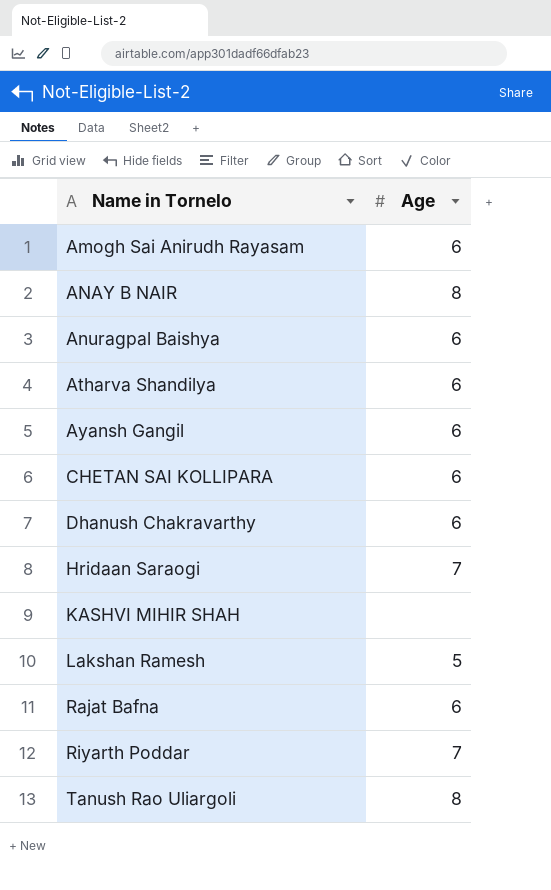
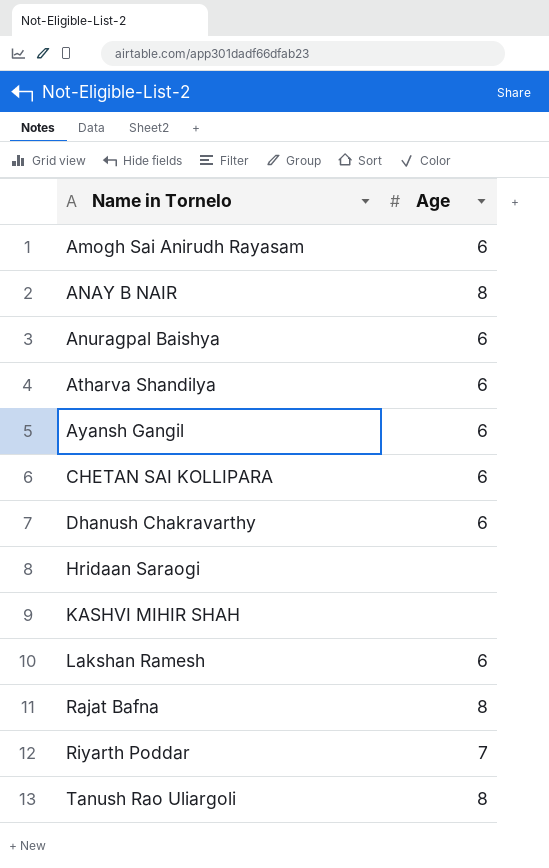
Hridaan Saraogi | Age: 7 -> none
Lakshan Ramesh | Age: 5 -> 6
Rajat Bafna | Age: 6 -> 8

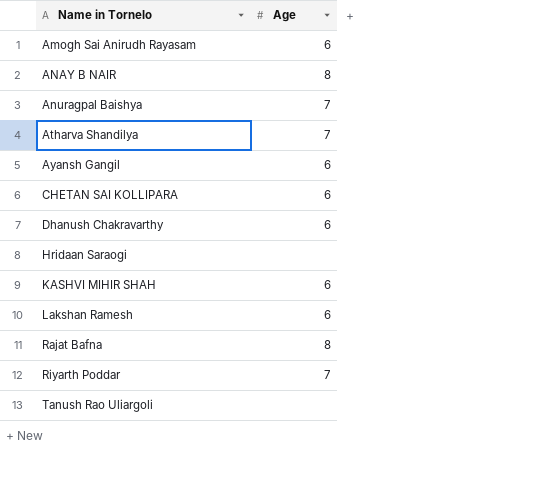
Anuragpal Baishya | Age: 6 -> 7
Atharva Shandilya | Age: 6 -> 7
KASHVI MIHIR SHAH | Age: none -> 6
Tanush Rao Uliargoli | Age: 8 -> none

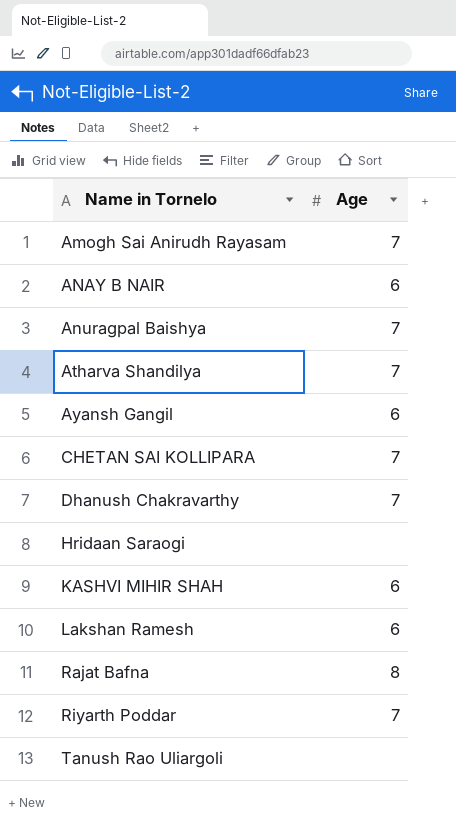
Amogh Sai Anirudh Rayasam | Age: 6 -> 7
ANAY B NAIR | Age: 8 -> 6
CHETAN SAI KOLLIPARA | Age: 6 -> 7
Dhanush Chakravarthy | Age: 6 -> 7

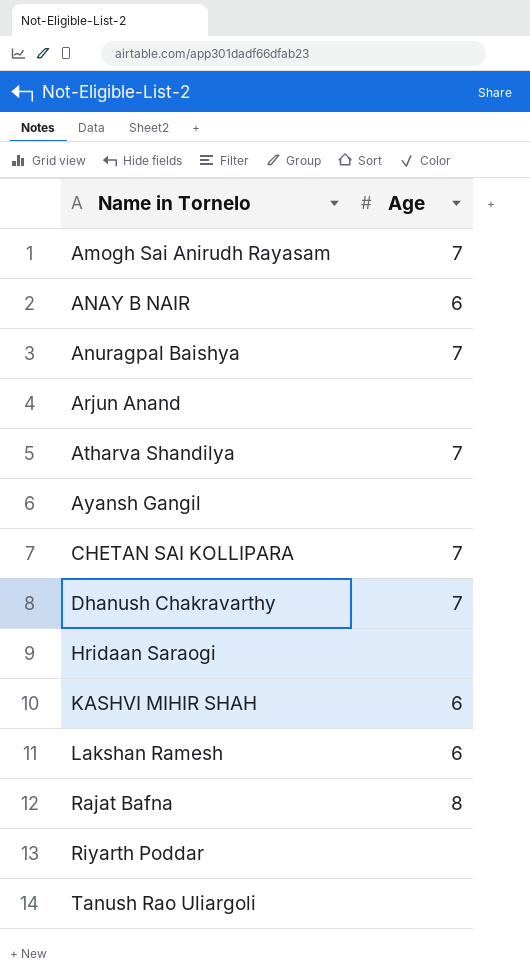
row Arjun Anand: none -> none
Ayansh Gangil | Age: 6 -> none
Riyarth Poddar | Age: 7 -> none

